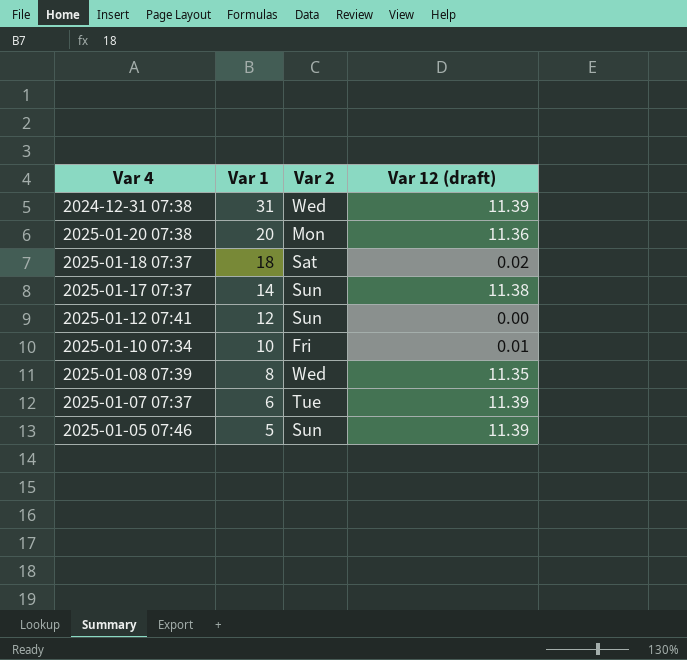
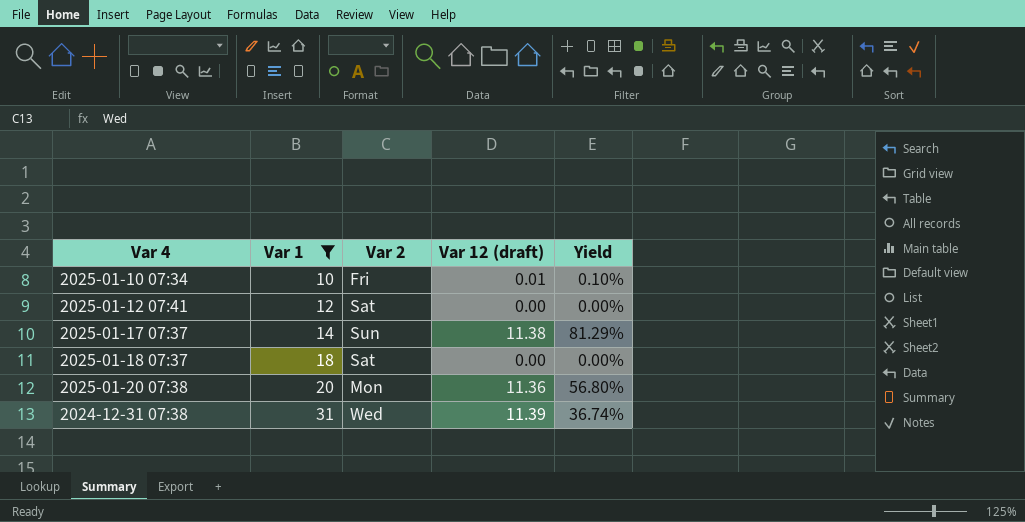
filter: none -> Var 1 >= 10
row order: Var 1 descending -> Var 1 ascending
column Yield | formula: none -> [Var 12 (draft)] / [Var 1]
2025-01-12 07:41 | Var 2: Sun -> Sat
2025-01-18 07:37 | Var 12 (draft): 0.02 -> 0.00

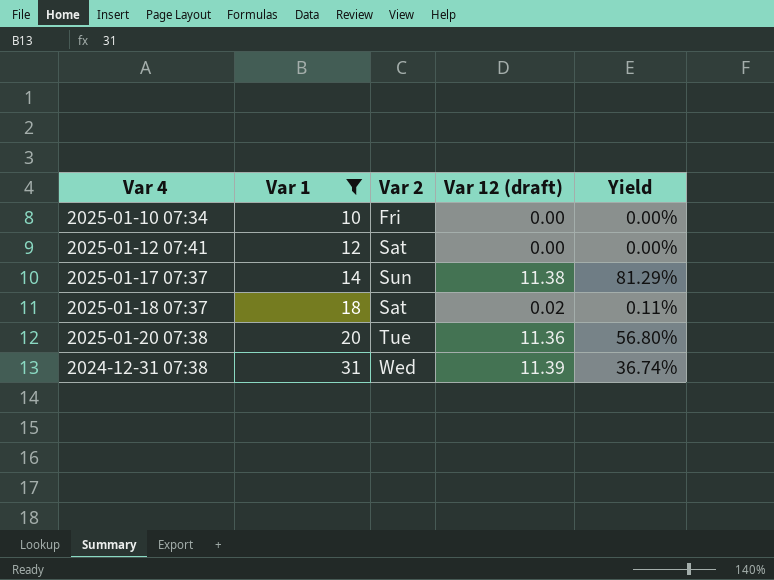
2025-01-10 07:34 | Var 12 (draft): 0.01 -> 0.00
2025-01-10 07:34 | Yield: 0.10% -> 0.00%
2025-01-18 07:37 | Var 12 (draft): 0.00 -> 0.02
2025-01-18 07:37 | Yield: 0.00% -> 0.11%
2025-01-20 07:38 | Var 2: Mon -> Tue

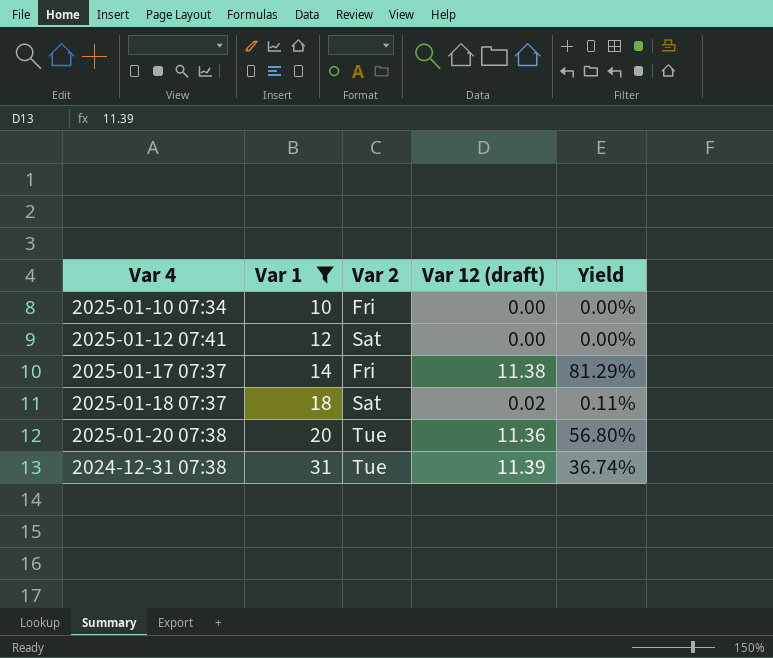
2025-01-17 07:37 | Var 2: Sun -> Fri
2024-12-31 07:38 | Var 2: Wed -> Tue

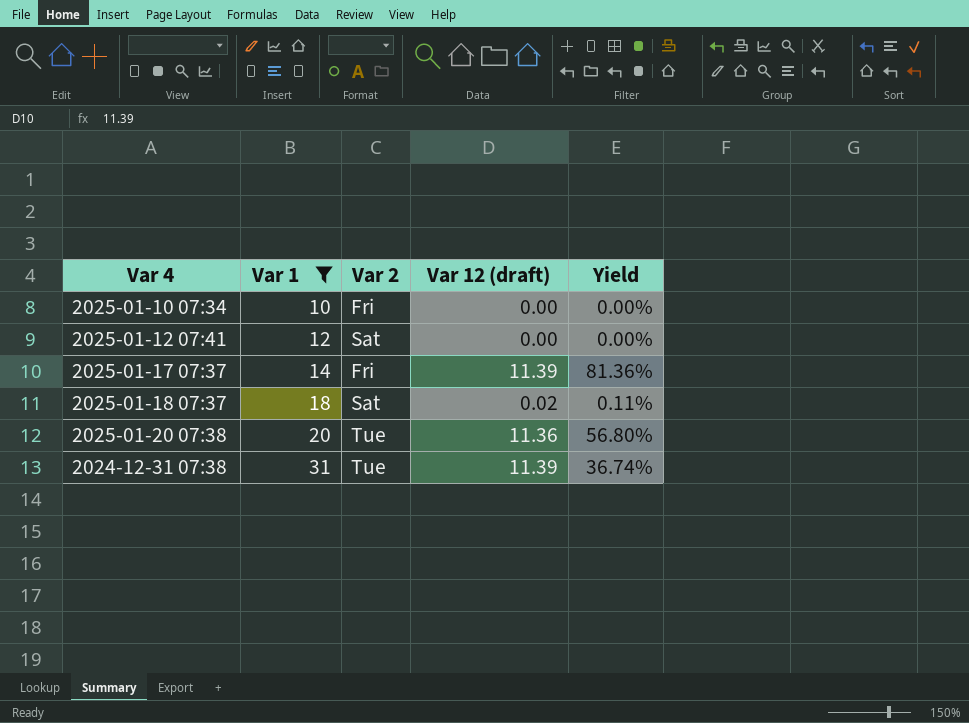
2025-01-17 07:37 | Var 12 (draft): 11.38 -> 11.39
2025-01-17 07:37 | Yield: 81.29% -> 81.36%

